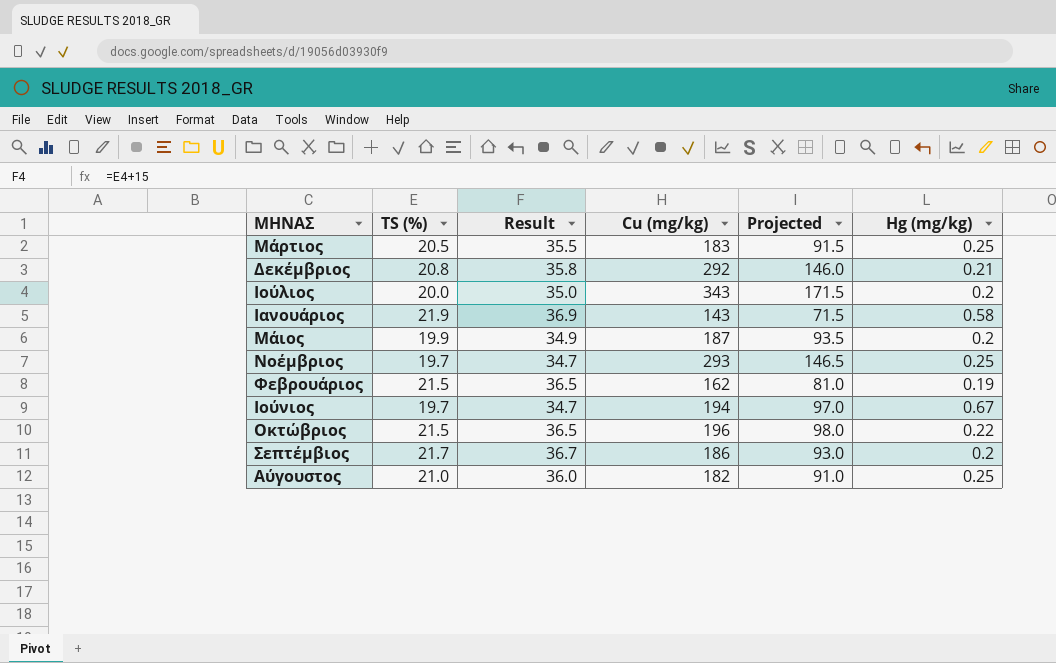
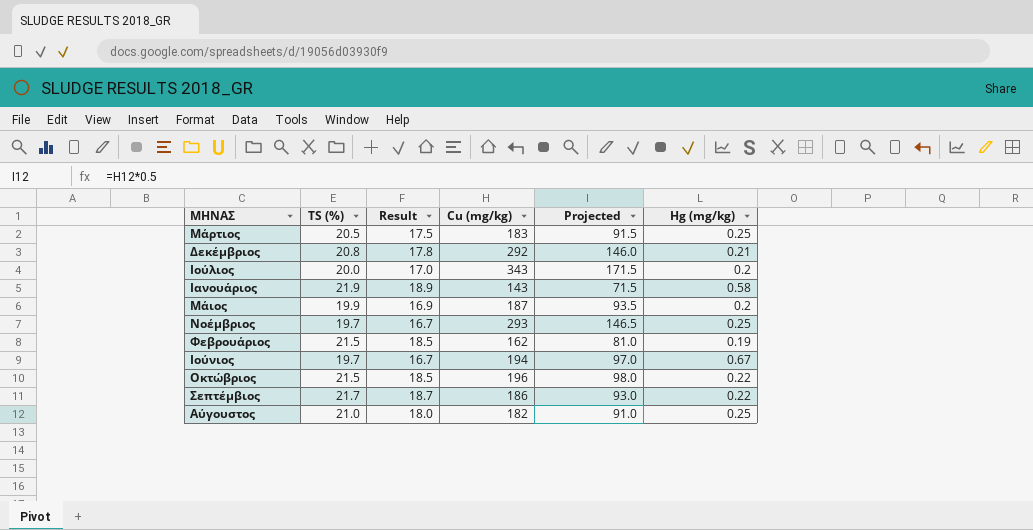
column Result | formula: [ΤS (%)] + 15 -> [ΤS (%)] - 3
Σεπτέμβιος | Hg (mg/kg): 0.2 -> 0.22

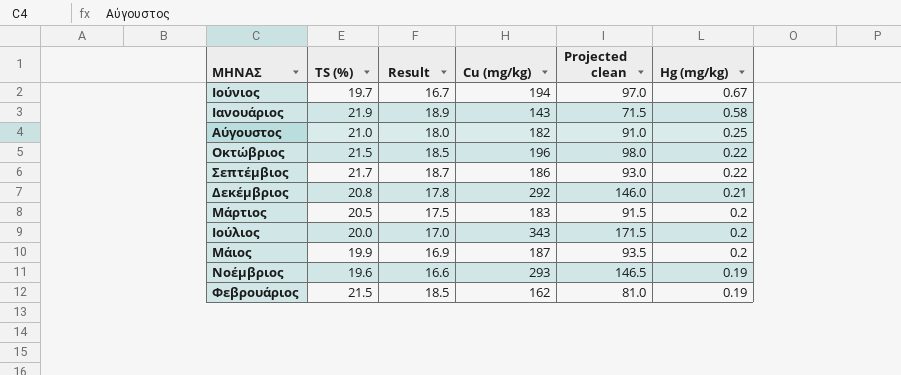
row order: none -> Hg (mg/kg) descending
column name: Projected -> Projected clean
Μάρτιος | Hg (mg/kg): 0.25 -> 0.2
Νοέμβριος | ΤS (%): 19.7 -> 19.6
Νοέμβριος | Result: 16.7 -> 16.6
Νοέμβριος | Hg (mg/kg): 0.25 -> 0.19

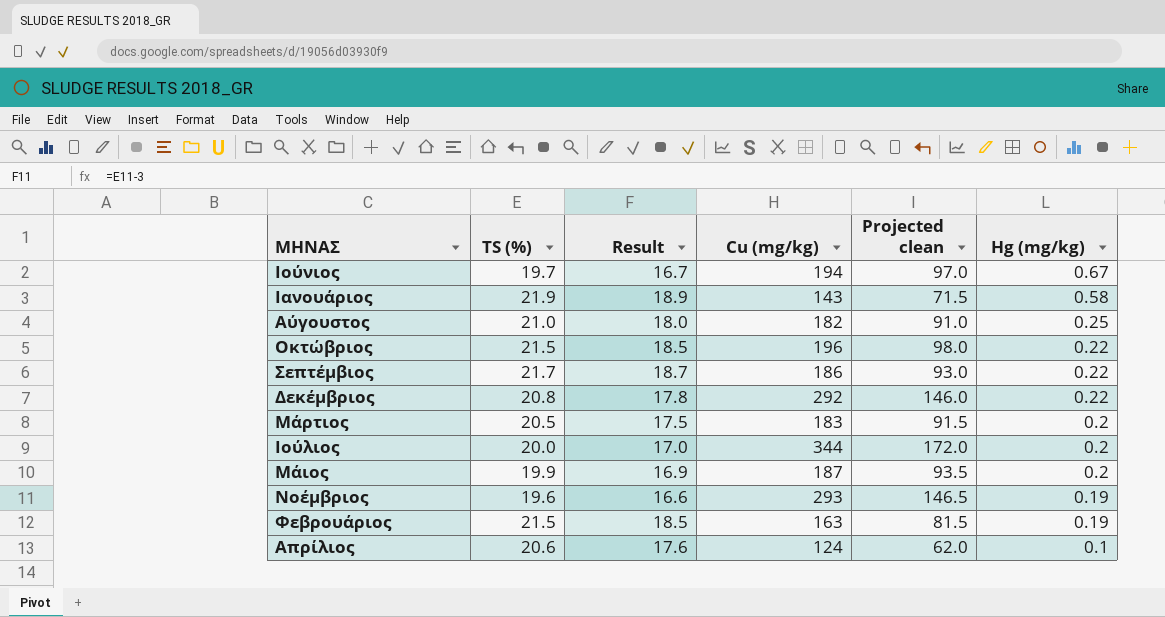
Δεκέμβριος | Hg (mg/kg): 0.21 -> 0.22
Ιούλιος | Cu (mg/kg): 343 -> 344
Ιούλιος | Projected clean: 171.5 -> 172.0
Φεβρουάριος | Cu (mg/kg): 162 -> 163
Φεβρουάριος | Projected clean: 81.0 -> 81.5
row Απρίλιος: none -> 20.6 | 17.6 | 124 | 62.0 | 0.1

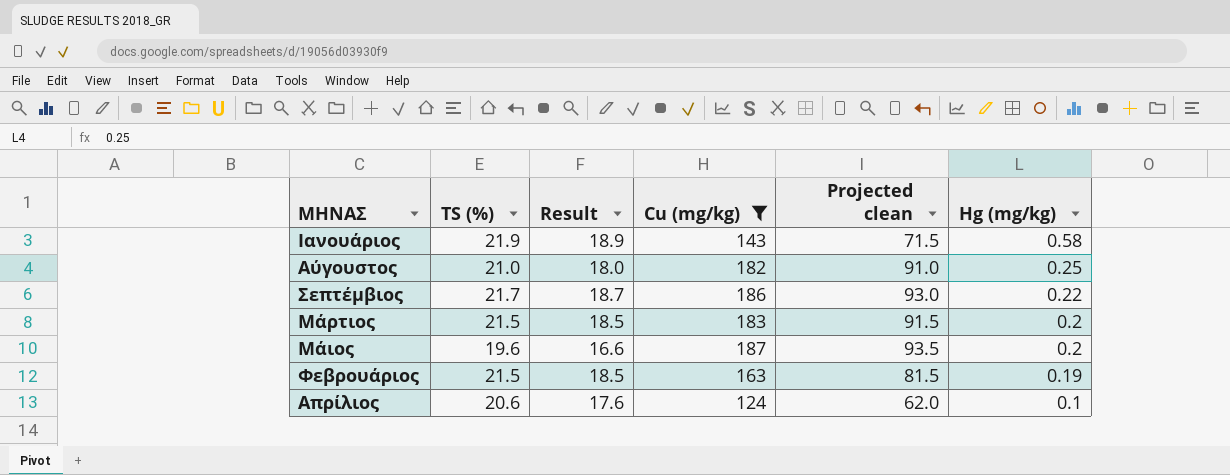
filter: none -> Cu (mg/kg) <= 187
Μάρτιος | ΤS (%): 20.5 -> 21.5
Μάρτιος | Result: 17.5 -> 18.5
Μάιος | ΤS (%): 19.9 -> 19.6
Μάιος | Result: 16.9 -> 16.6

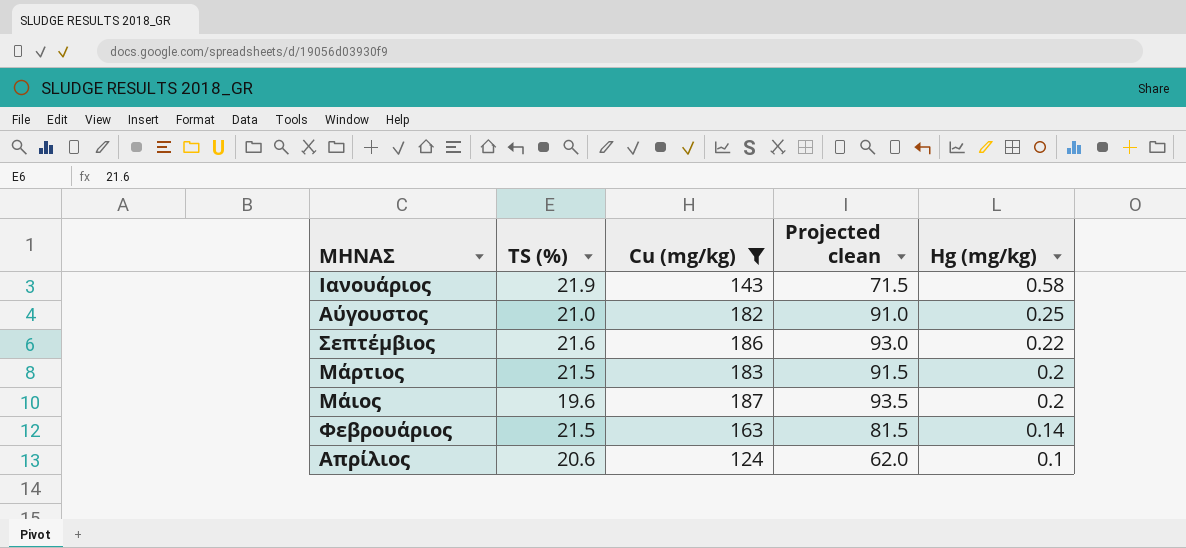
column Result | formula: [ΤS (%)] - 3 -> none
Σεπτέμβιος | ΤS (%): 21.7 -> 21.6
Φεβρουάριος | Hg (mg/kg): 0.19 -> 0.14

